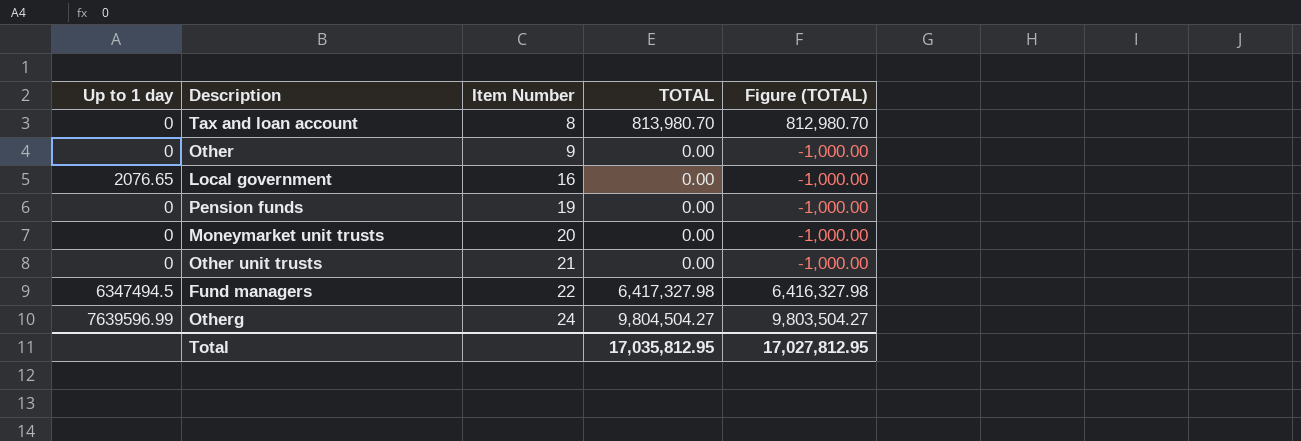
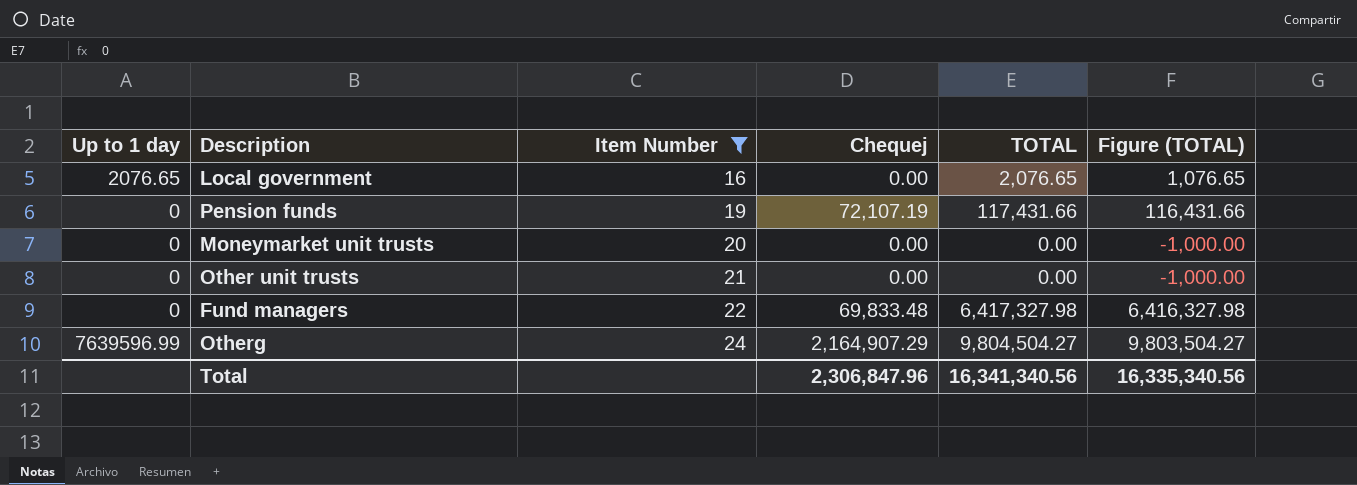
filter: none -> Item Number >= 16
column Chequej | position: none -> 4
Local government | TOTAL: 0.00 -> 2,076.65
Local government | Figure (TOTAL): -1,000.00 -> 1,076.65
Pension funds | TOTAL: 0.00 -> 117,431.66
Pension funds | Figure (TOTAL): -1,000.00 -> 116,431.66
Fund managers | Up to 1 day: 6347494.5 -> 0
Total | TOTAL: 17,035,812.95 -> 16,341,340.56
Total | Figure (TOTAL): 17,027,812.95 -> 16,335,340.56

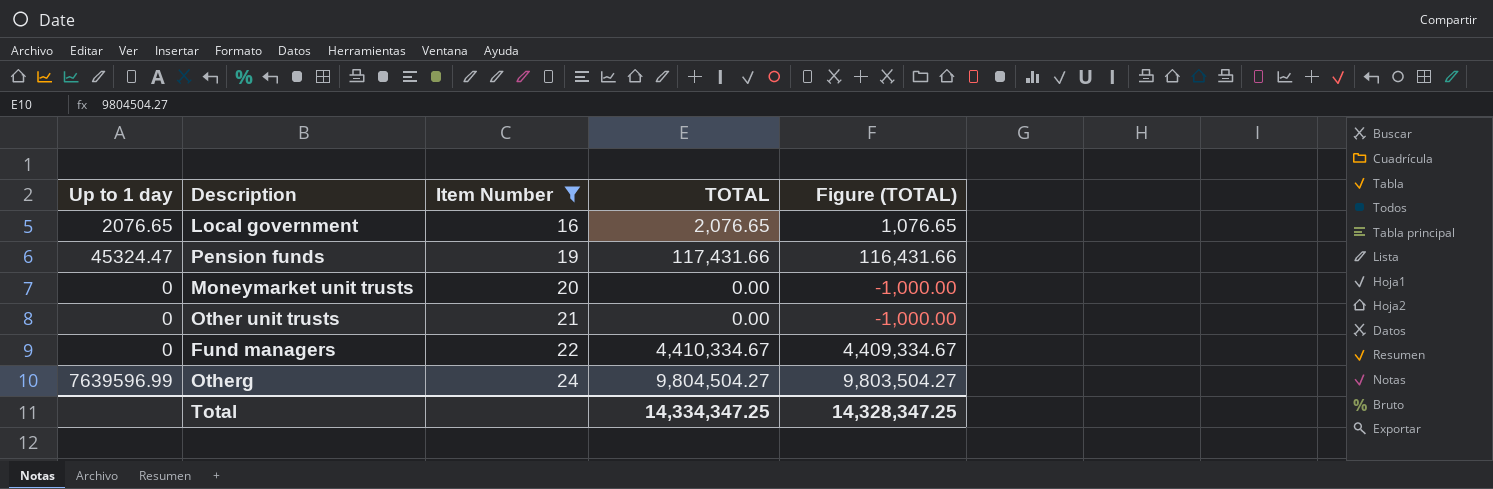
column Chequej | position: 4 -> none
Pension funds | Up to 1 day: 0 -> 45324.47
Fund managers | TOTAL: 6,417,327.98 -> 4,410,334.67
Fund managers | Figure (TOTAL): 6,416,327.98 -> 4,409,334.67
Total | TOTAL: 16,341,340.56 -> 14,334,347.25
Total | Figure (TOTAL): 16,335,340.56 -> 14,328,347.25

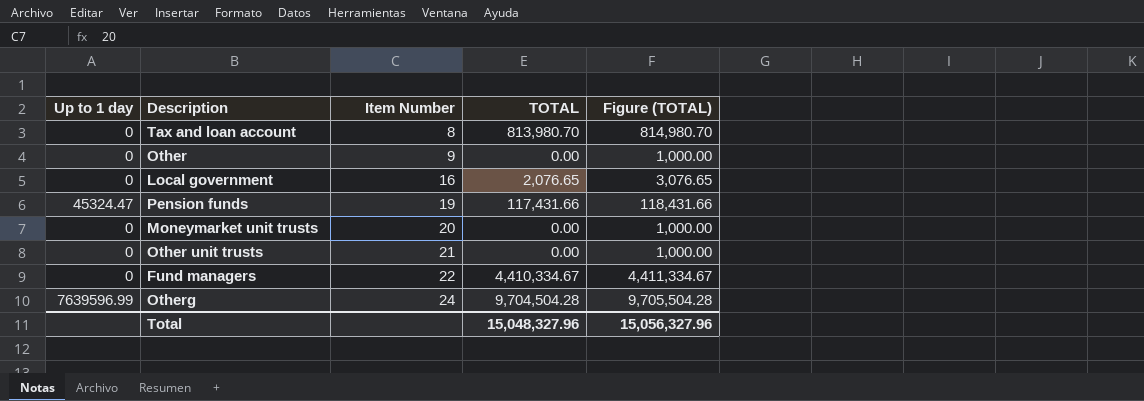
filter: Item Number >= 16 -> none
column Figure (TOTAL) | formula: [TOTAL] - 1000 -> [TOTAL] + 1000
Local government | Up to 1 day: 2076.65 -> 0
Otherg | TOTAL: 9,804,504.27 -> 9,704,504.28
Total | TOTAL: 14,334,347.25 -> 15,048,327.96
Total | Figure (TOTAL): 14,328,347.25 -> 15,056,327.96

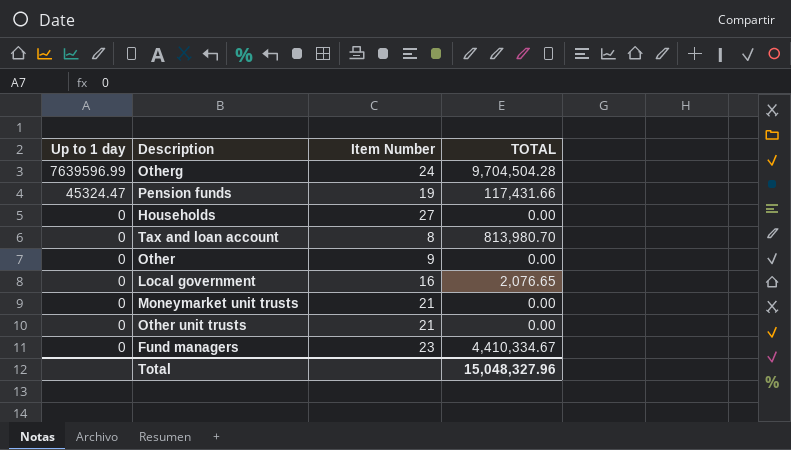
row order: Item Number ascending -> Up to 1 day descending
column Figure (TOTAL) | formula: [TOTAL] + 1000 -> none
row Households: none -> 0 | 27 | 0.00
Moneymarket unit trusts | Item Number: 20 -> 21
Fund managers | Item Number: 22 -> 23

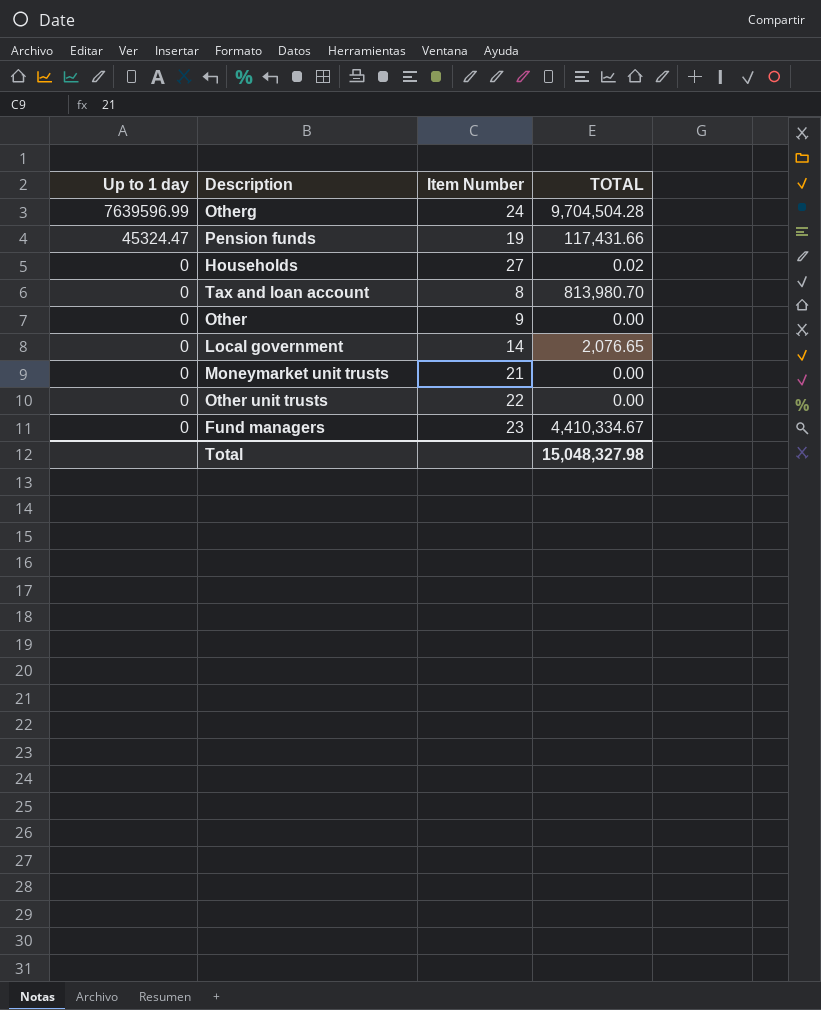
Households | TOTAL: 0.00 -> 0.02
Local government | Item Number: 16 -> 14
Other unit trusts | Item Number: 21 -> 22
Total | TOTAL: 15,048,327.96 -> 15,048,327.98

